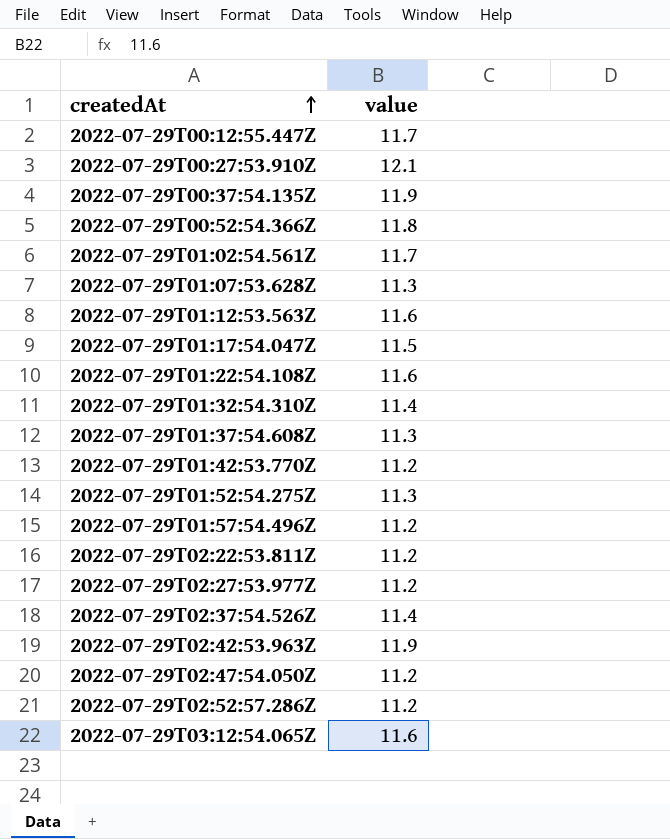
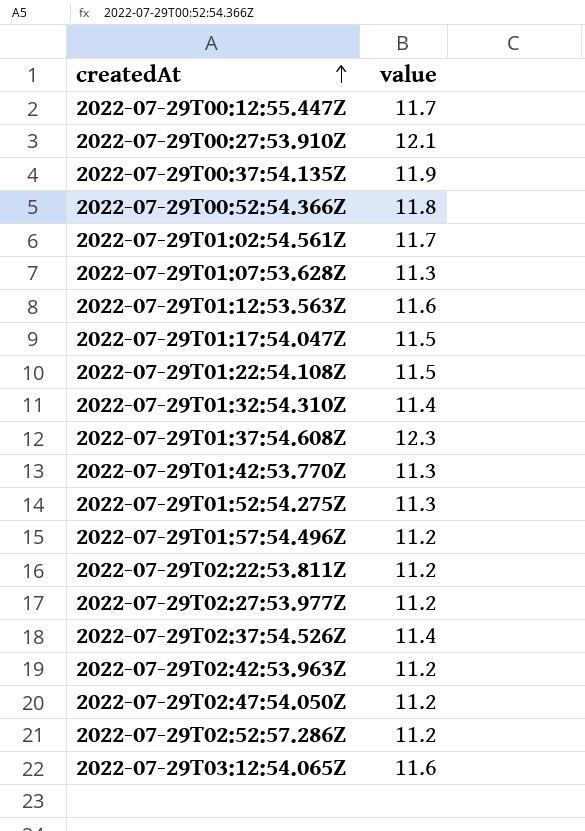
2022-07-29T01:22:54.108Z | value: 11.6 -> 11.5
2022-07-29T01:37:54.608Z | value: 11.3 -> 12.3
2022-07-29T01:42:53.770Z | value: 11.2 -> 11.3
2022-07-29T02:42:53.963Z | value: 11.9 -> 11.2

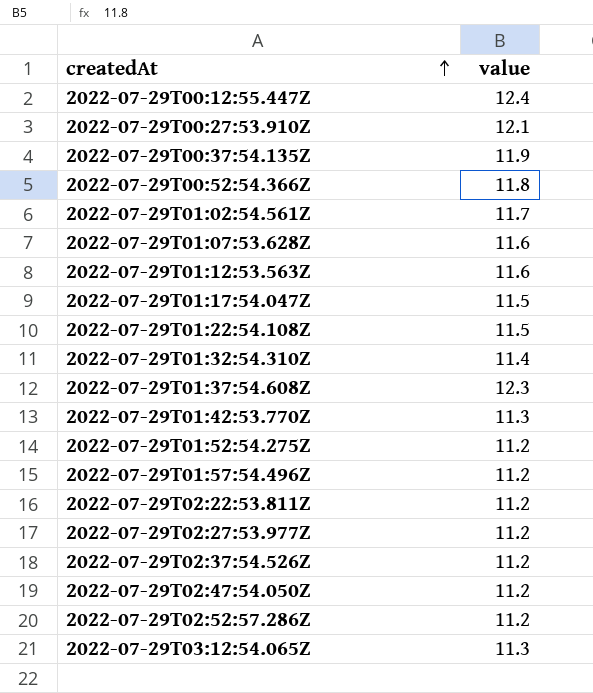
row 2022-07-29T02:42:53.963Z: 11.2 -> none
2022-07-29T00:12:55.447Z | value: 11.7 -> 12.4
2022-07-29T01:07:53.628Z | value: 11.3 -> 11.6
2022-07-29T01:52:54.275Z | value: 11.3 -> 11.2
2022-07-29T02:37:54.526Z | value: 11.4 -> 11.2
2022-07-29T03:12:54.065Z | value: 11.6 -> 11.3

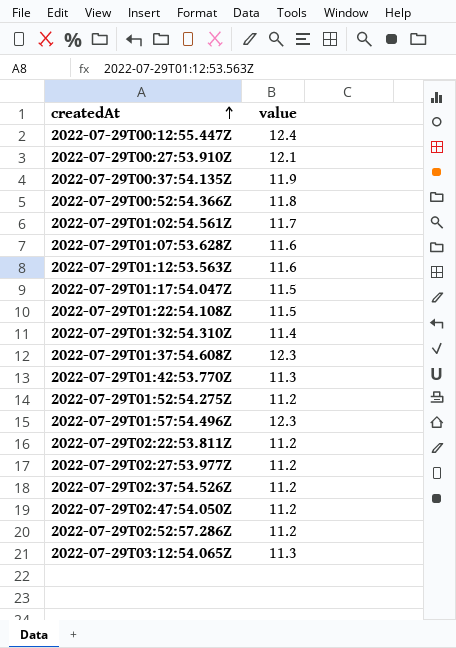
2022-07-29T01:57:54.496Z | value: 11.2 -> 12.3

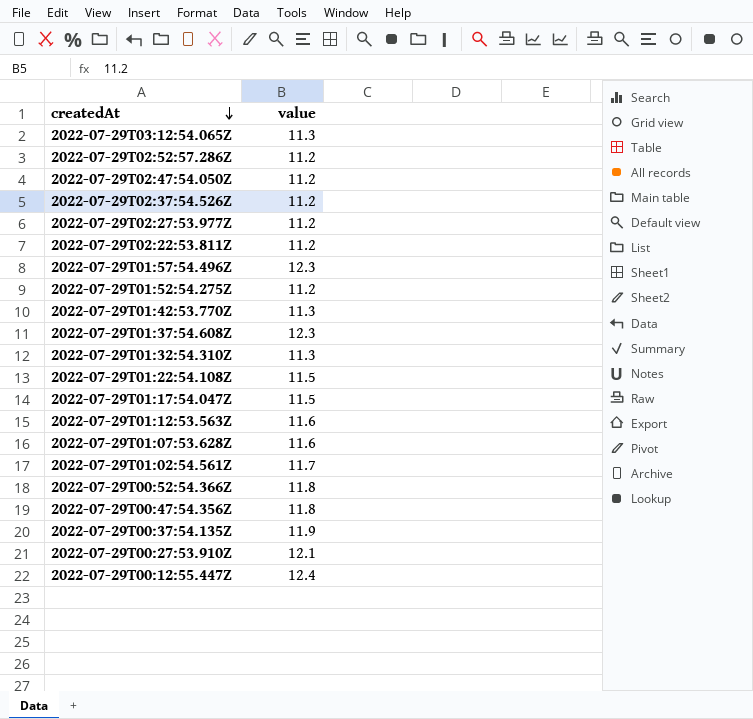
row order: createdAt ascending -> createdAt descending
2022-07-29T01:32:54.310Z | value: 11.4 -> 11.3
row 2022-07-29T00:47:54.356Z: none -> 11.8

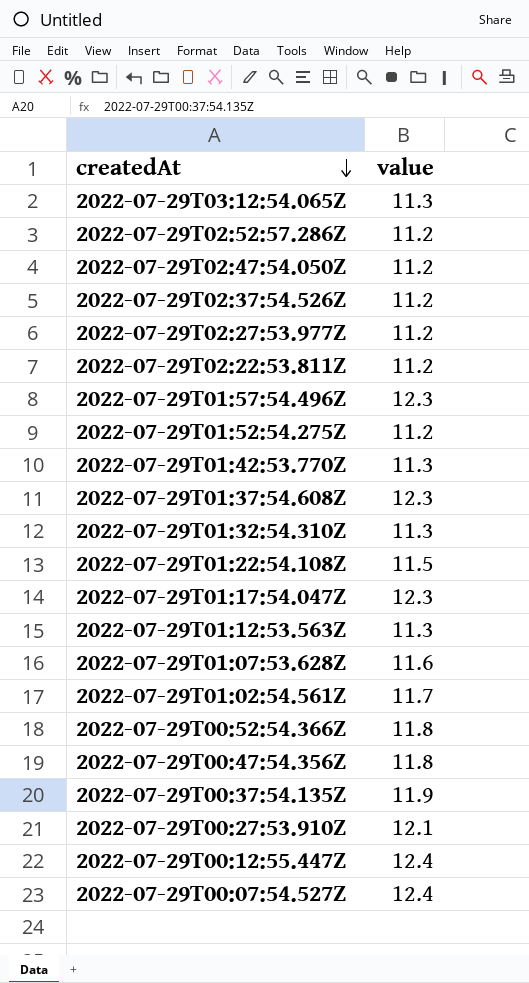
2022-07-29T01:17:54.047Z | value: 11.5 -> 12.3
2022-07-29T01:12:53.563Z | value: 11.6 -> 11.3
row 2022-07-29T00:07:54.527Z: none -> 12.4

